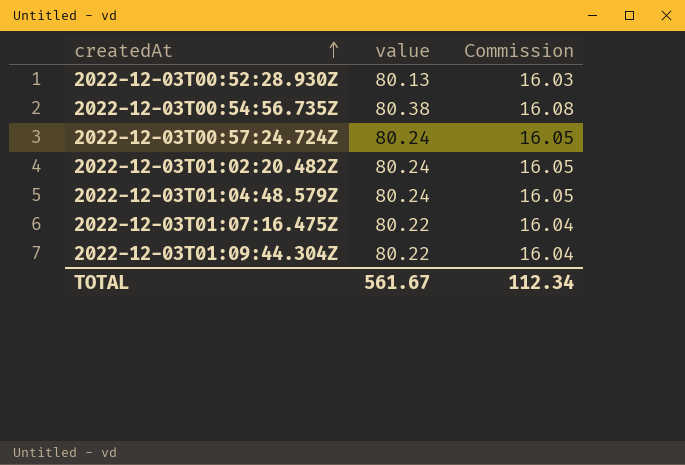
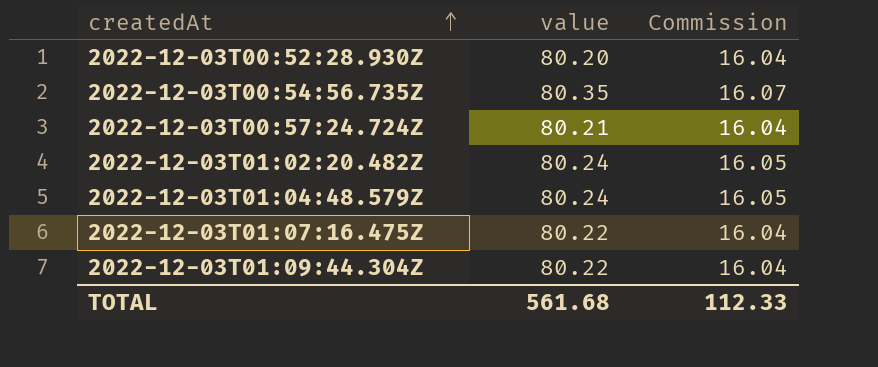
2022-12-03T00:52:28.930Z | value: 80.13 -> 80.20
2022-12-03T00:52:28.930Z | Commission: 16.03 -> 16.04
2022-12-03T00:54:56.735Z | value: 80.38 -> 80.35
2022-12-03T00:54:56.735Z | Commission: 16.08 -> 16.07
2022-12-03T00:57:24.724Z | value: 80.24 -> 80.21
2022-12-03T00:57:24.724Z | Commission: 16.05 -> 16.04
TOTAL | value: 561.67 -> 561.68
TOTAL | Commission: 112.34 -> 112.33

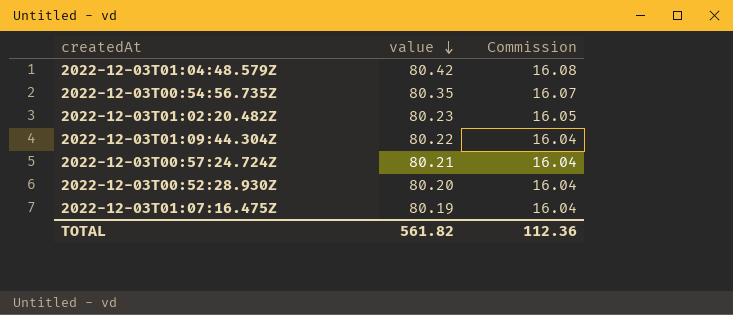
row order: createdAt ascending -> value descending
2022-12-03T01:04:48.579Z | value: 80.24 -> 80.42
2022-12-03T01:04:48.579Z | Commission: 16.05 -> 16.08
2022-12-03T01:02:20.482Z | value: 80.24 -> 80.23
2022-12-03T01:07:16.475Z | value: 80.22 -> 80.19
TOTAL | value: 561.68 -> 561.82
TOTAL | Commission: 112.33 -> 112.36

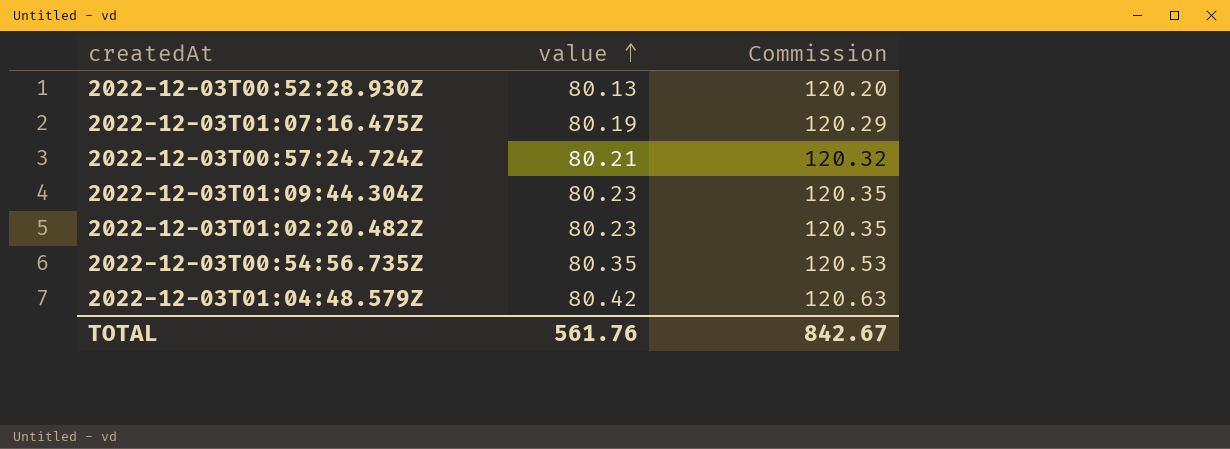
row order: value descending -> value ascending
column Commission | formula: [value] * 0.2 -> [value] * 1.5
2022-12-03T00:52:28.930Z | value: 80.20 -> 80.13
2022-12-03T01:09:44.304Z | value: 80.22 -> 80.23
TOTAL | value: 561.82 -> 561.76
TOTAL | Commission: 112.36 -> 842.67

